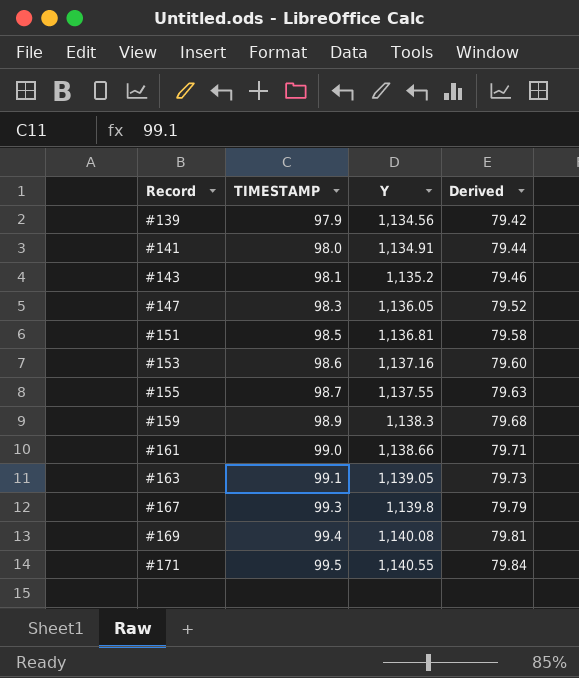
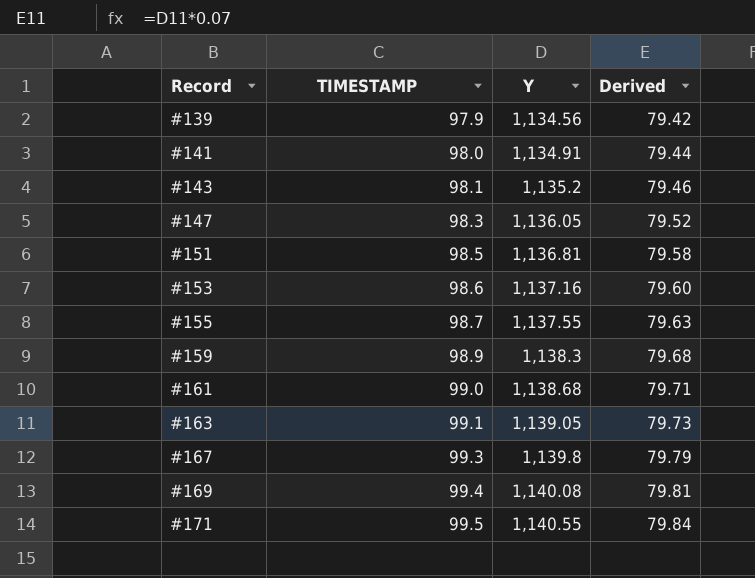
#161 | Y: 1,138.66 -> 1,138.68

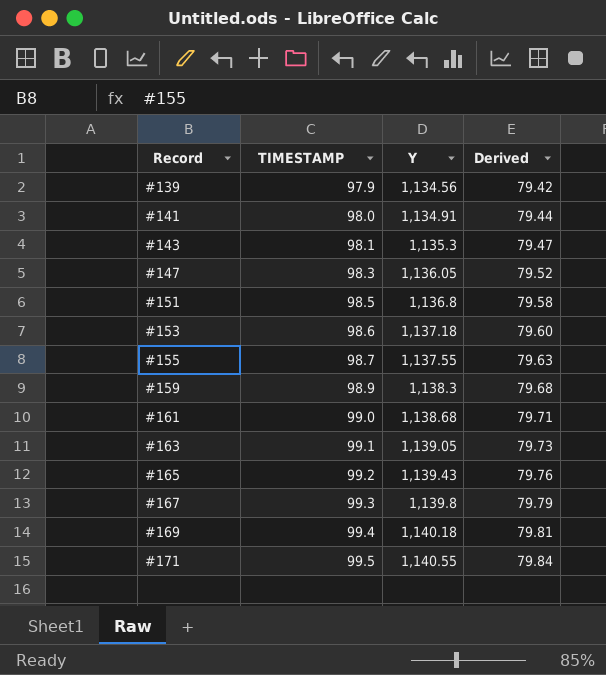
#143 | Y: 1,135.2 -> 1,135.3
#143 | Derived: 79.46 -> 79.47
#151 | Y: 1,136.81 -> 1,136.8
#153 | Y: 1,137.16 -> 1,137.18
row #165: none -> 99.2 | 1,139.43 | 79.76
#169 | Y: 1,140.08 -> 1,140.18

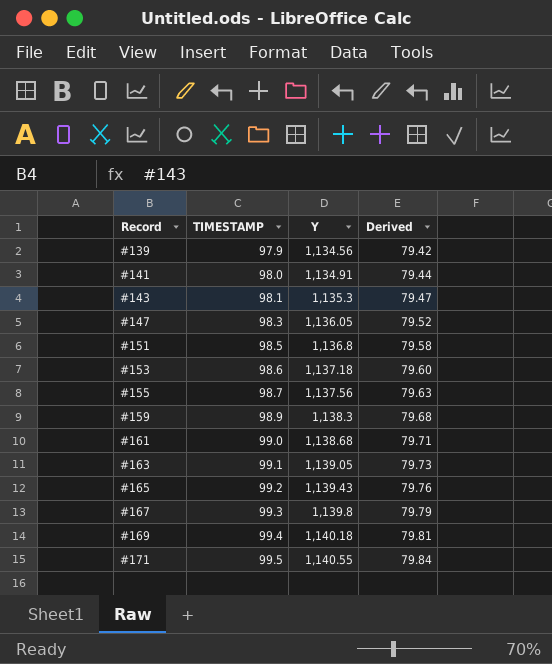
#155 | Y: 1,137.55 -> 1,137.56

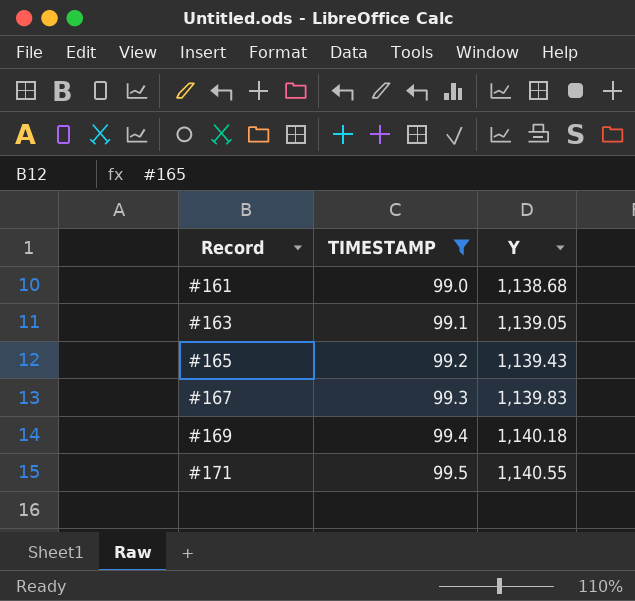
filter: none -> TIMESTAMP >= 99.0
column Derived | formula: [Y] * 0.07 -> none
#167 | Y: 1,139.8 -> 1,139.83

